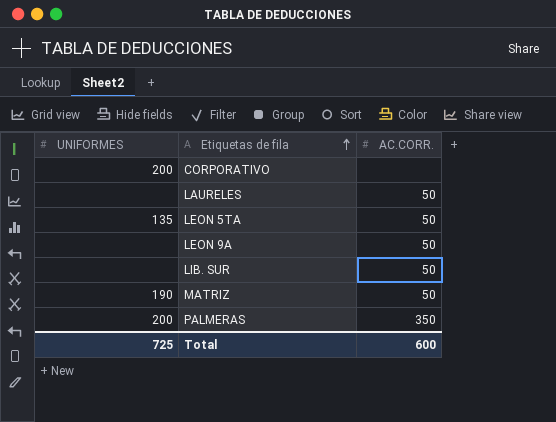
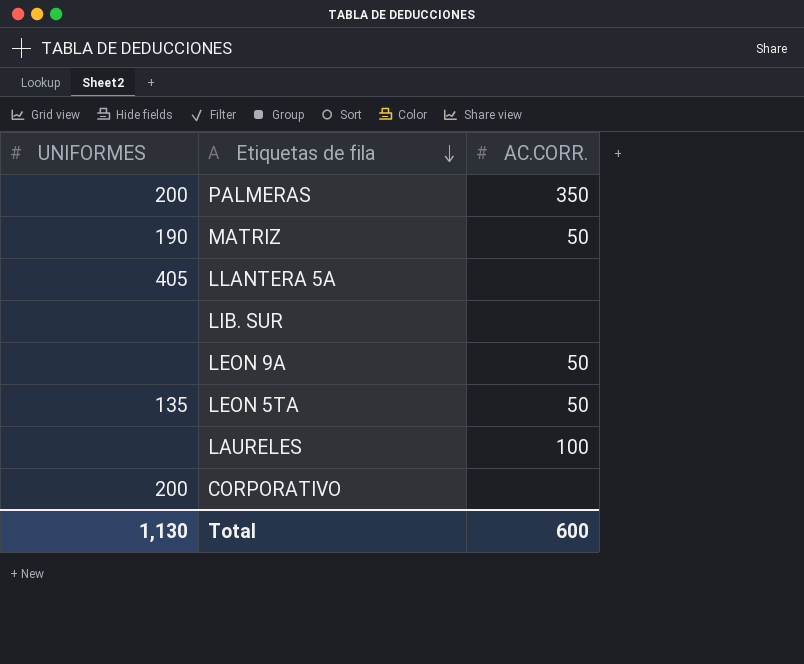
row order: Etiquetas de fila ascending -> Etiquetas de fila descending
row LLANTERA 5A: none -> 405 | none
LIB. SUR | AC.CORR.: 50 -> none
LAURELES | AC.CORR.: 50 -> 100
Total | UNIFORMES: 725 -> 1,130

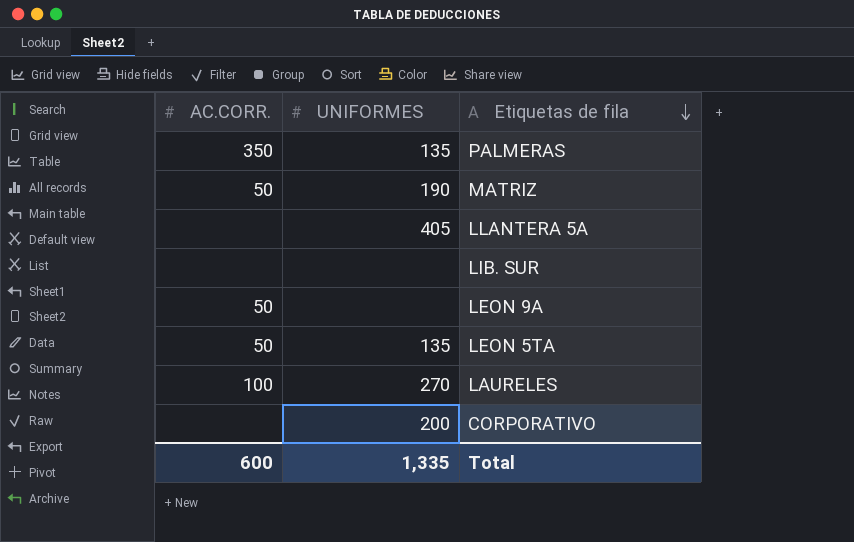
column AC.CORR. | position: 3 -> 1
PALMERAS | UNIFORMES: 200 -> 135
LAURELES | UNIFORMES: none -> 270
Total | UNIFORMES: 1,130 -> 1,335

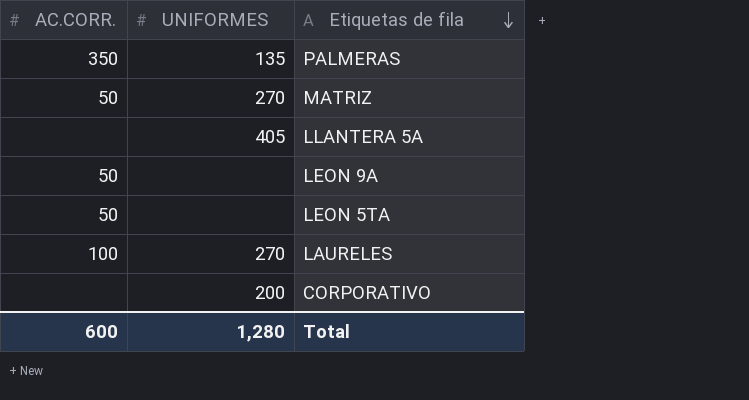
row LIB. SUR: none | none -> none
MATRIZ | UNIFORMES: 190 -> 270
LEON 5TA | UNIFORMES: 135 -> none
Total | UNIFORMES: 1,335 -> 1,280

